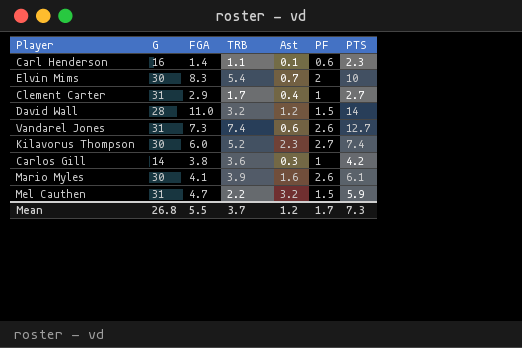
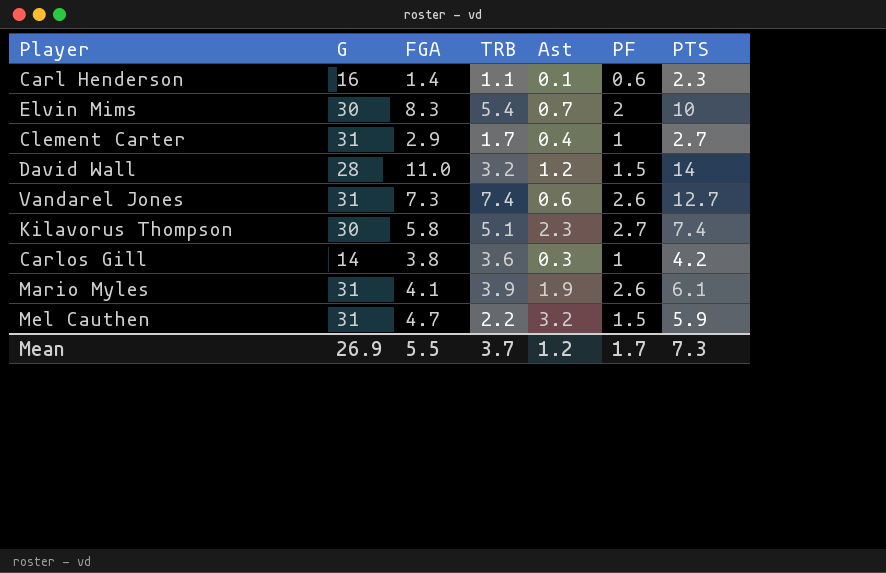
Kilavorus Thompson | FGA: 6.0 -> 5.8
Kilavorus Thompson | TRB: 5.2 -> 5.1
Mario Myles | G: 30 -> 31
Mario Myles | Ast: 1.6 -> 1.9
Mean | G: 26.8 -> 26.9

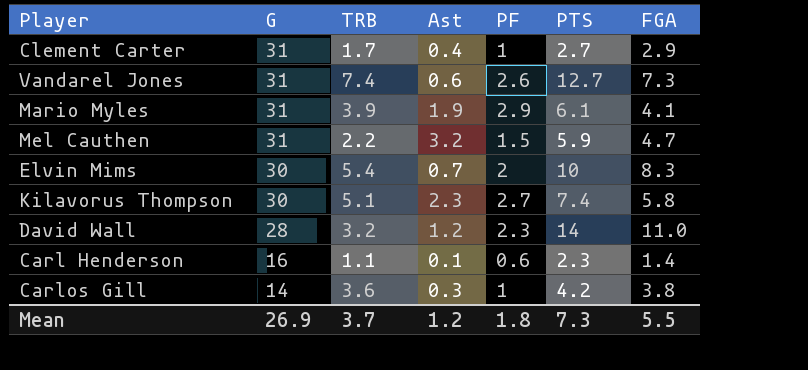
row order: none -> G descending
column FGA | position: 3 -> 7
Mario Myles | PF: 2.6 -> 2.9
David Wall | PF: 1.5 -> 2.3
Mean | PF: 1.7 -> 1.8

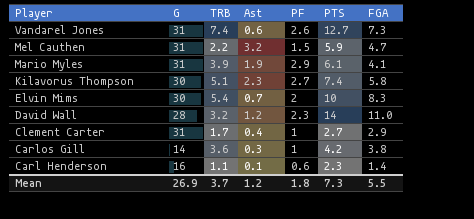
row order: G descending -> Player descending

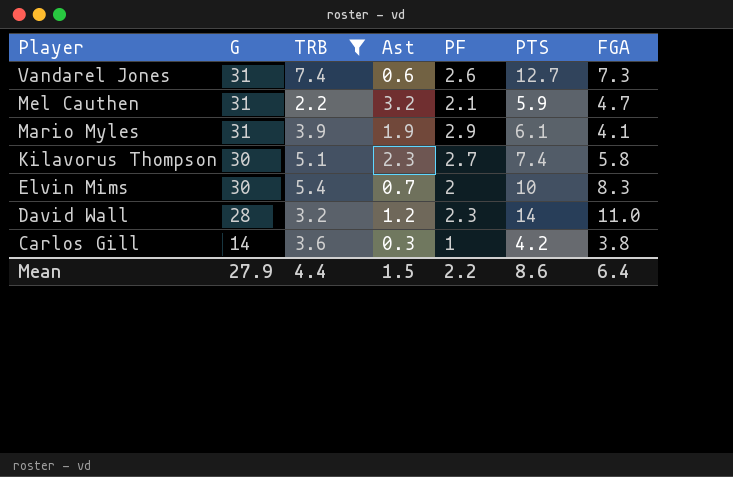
filter: none -> TRB >= 2.2
Mel Cauthen | PF: 1.5 -> 2.1
Mean | G: 26.9 -> 27.9
Mean | TRB: 3.7 -> 4.4
Mean | Ast: 1.2 -> 1.5
Mean | PF: 1.8 -> 2.2
Mean | PTS: 7.3 -> 8.6
Mean | FGA: 5.5 -> 6.4

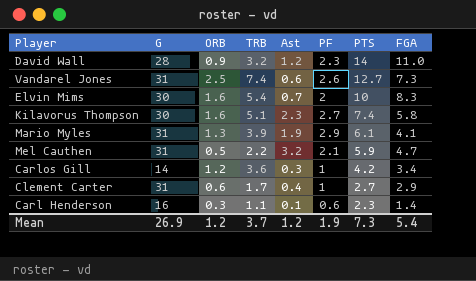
filter: TRB >= 2.2 -> none
row order: Player descending -> PTS descending
column ORB | position: none -> 3
Carlos Gill | FGA: 3.8 -> 3.4
Mean | G: 27.9 -> 26.9
Mean | TRB: 4.4 -> 3.7
Mean | Ast: 1.5 -> 1.2
Mean | PF: 2.2 -> 1.9
Mean | PTS: 8.6 -> 7.3
Mean | FGA: 6.4 -> 5.4

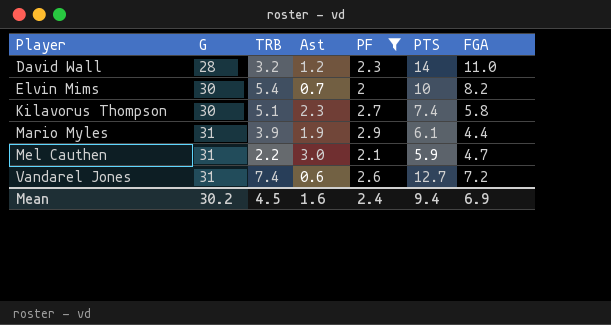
filter: none -> PF >= 2
row order: PTS descending -> Player ascending
column ORB | position: 3 -> none
Elvin Mims | FGA: 8.3 -> 8.2
Mario Myles | FGA: 4.1 -> 4.4
Mel Cauthen | Ast: 3.2 -> 3.0
Vandarel Jones | FGA: 7.3 -> 7.2
Mean | G: 26.9 -> 30.2
Mean | TRB: 3.7 -> 4.5
Mean | Ast: 1.2 -> 1.6
Mean | PF: 1.9 -> 2.4
Mean | PTS: 7.3 -> 9.4
Mean | FGA: 5.4 -> 6.9

